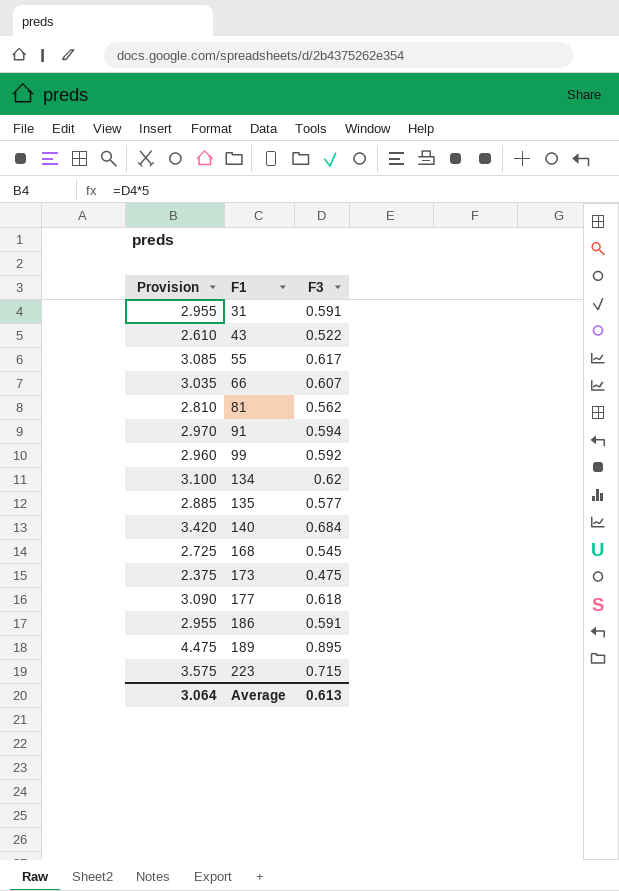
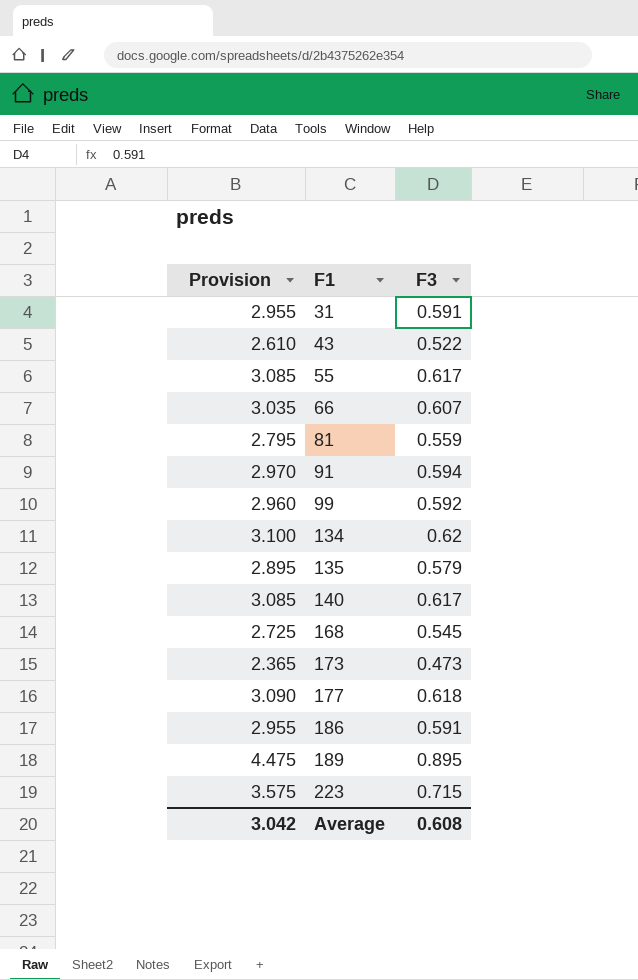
81 | Provision: 2.810 -> 2.795
81 | F3: 0.562 -> 0.559
135 | Provision: 2.885 -> 2.895
135 | F3: 0.577 -> 0.579
140 | Provision: 3.420 -> 3.085
140 | F3: 0.684 -> 0.617
173 | Provision: 2.375 -> 2.365
173 | F3: 0.475 -> 0.473
Average | Provision: 3.064 -> 3.042
Average | F3: 0.613 -> 0.608

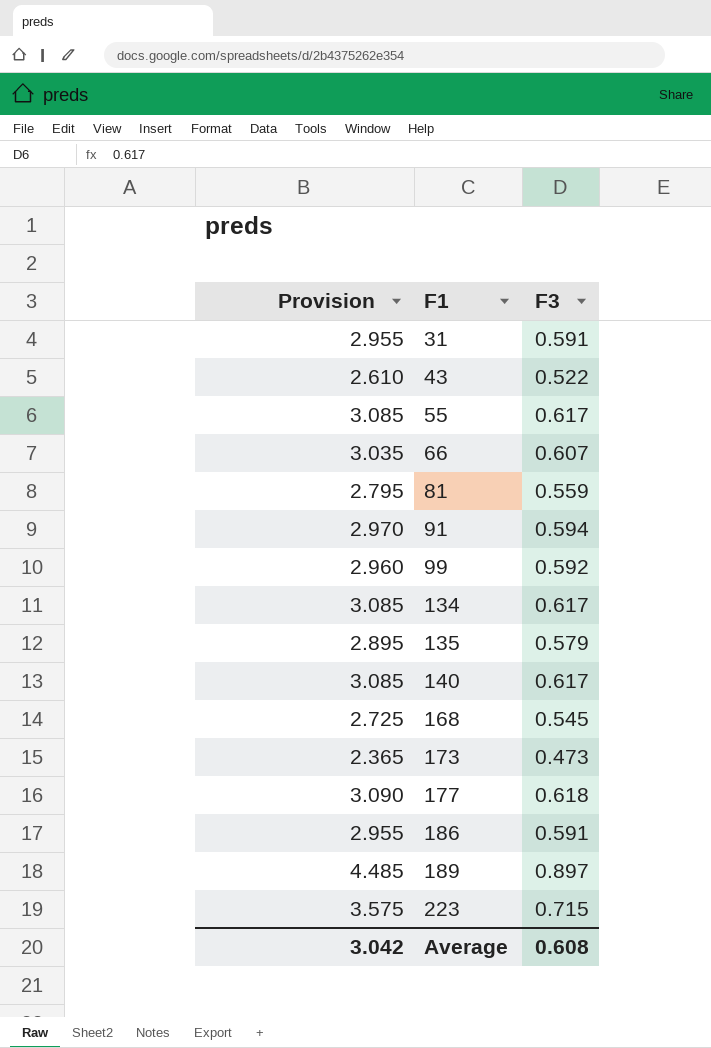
134 | Provision: 3.100 -> 3.085
134 | F3: 0.62 -> 0.617
189 | Provision: 4.475 -> 4.485
189 | F3: 0.895 -> 0.897

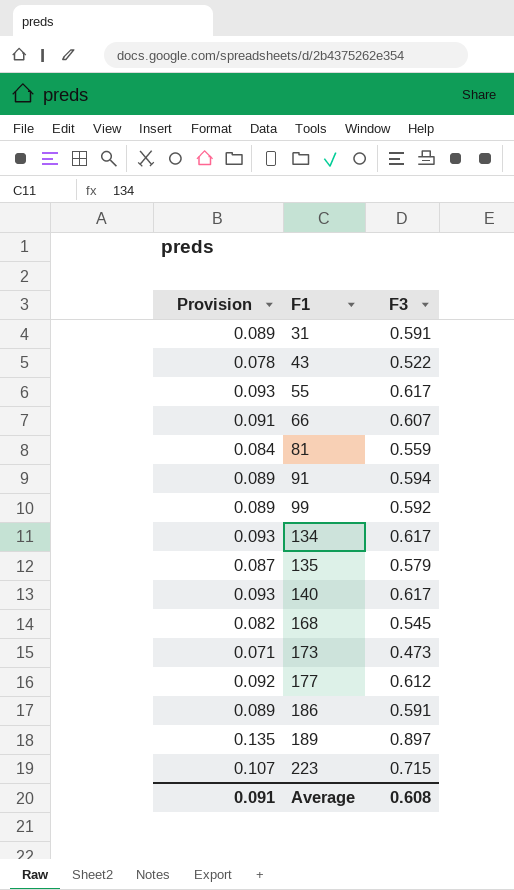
column Provision | formula: [F3] * 5 -> [F3] * 0.15
177 | F3: 0.618 -> 0.612
Average | Provision: 3.042 -> 0.091

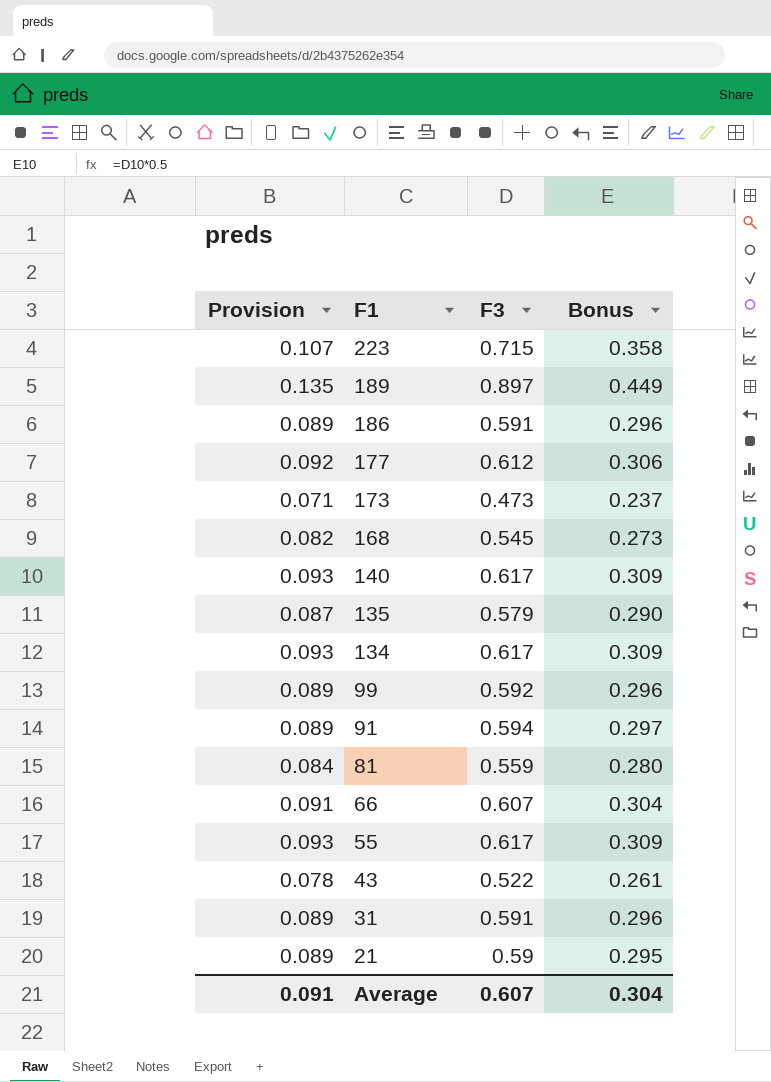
row order: F1 ascending -> F1 descending
column Bonus | formula: none -> [F3] * 0.5
row 21: none -> 0.089 | 0.59 | 0.295
Average | F3: 0.608 -> 0.607

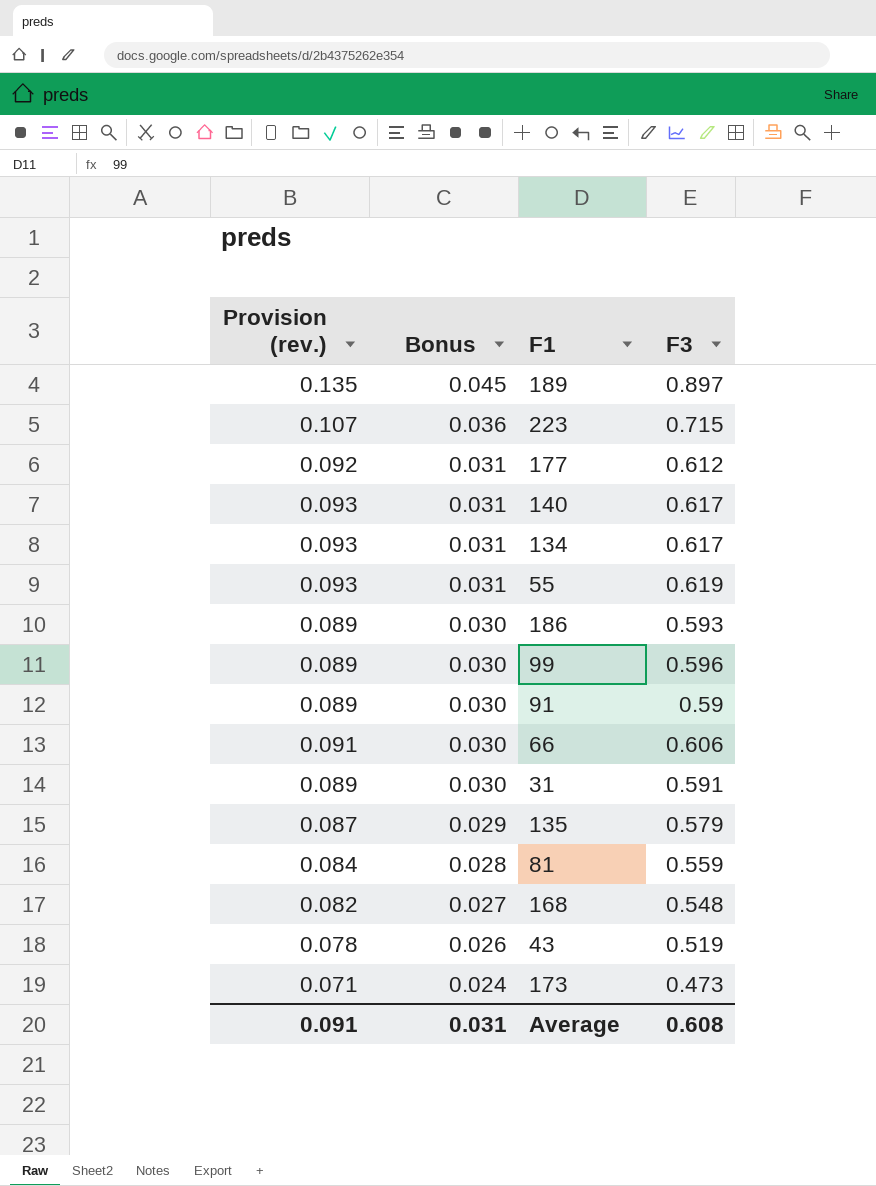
row order: F1 descending -> Bonus descending
column name: Provision -> Provision (rev.)
column Bonus | formula: [F3] * 0.5 -> [F3] * 0.05
column Bonus | position: 4 -> 2
row 21: 0.089 | 0.59 | 0.295 -> none
55 | F3: 0.617 -> 0.619
186 | F3: 0.591 -> 0.593
99 | F3: 0.592 -> 0.596
91 | F3: 0.594 -> 0.59
66 | F3: 0.607 -> 0.606
168 | F3: 0.545 -> 0.548
43 | F3: 0.522 -> 0.519
Average | Bonus: 0.304 -> 0.031
Average | F3: 0.607 -> 0.608

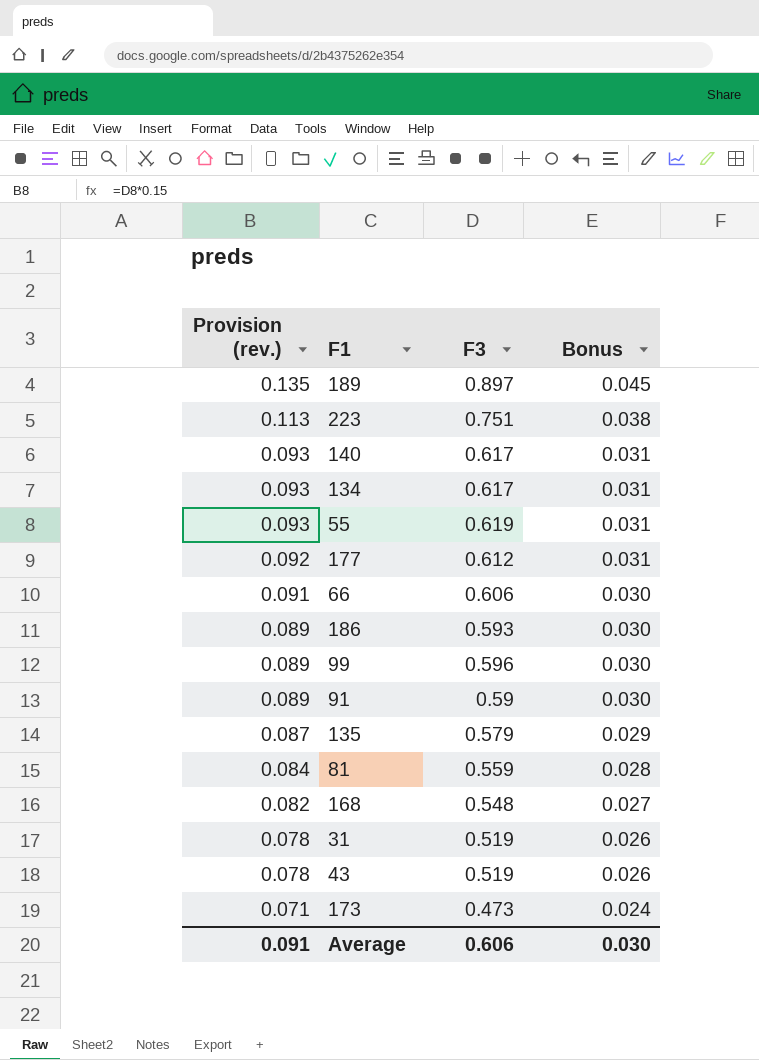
row order: Bonus descending -> Provision (rev.) descending
column Bonus | position: 2 -> 4
223 | Provision (rev.): 0.107 -> 0.113
223 | F3: 0.715 -> 0.751
223 | Bonus: 0.036 -> 0.038
31 | Provision (rev.): 0.089 -> 0.078
31 | F3: 0.591 -> 0.519
31 | Bonus: 0.030 -> 0.026
Average | F3: 0.608 -> 0.606
Average | Bonus: 0.031 -> 0.030

